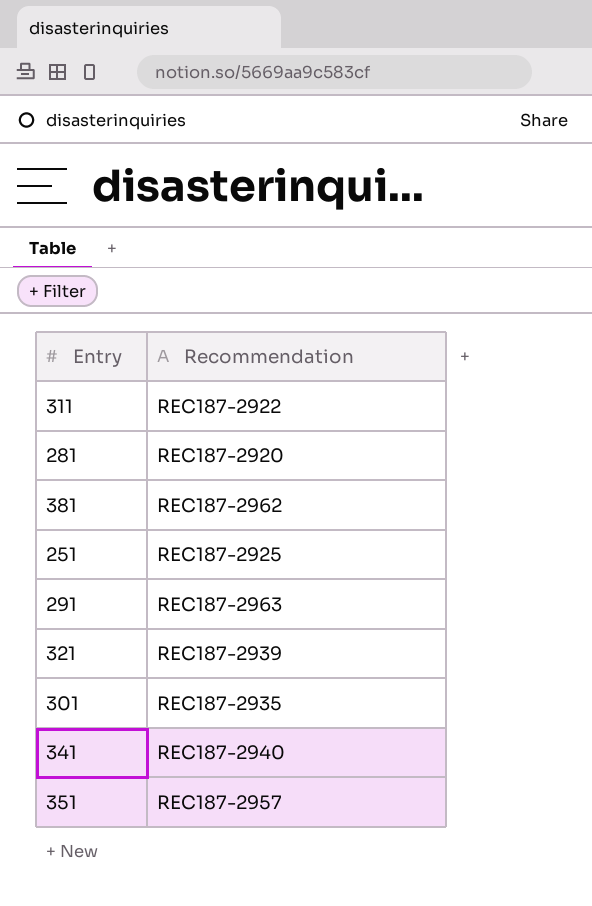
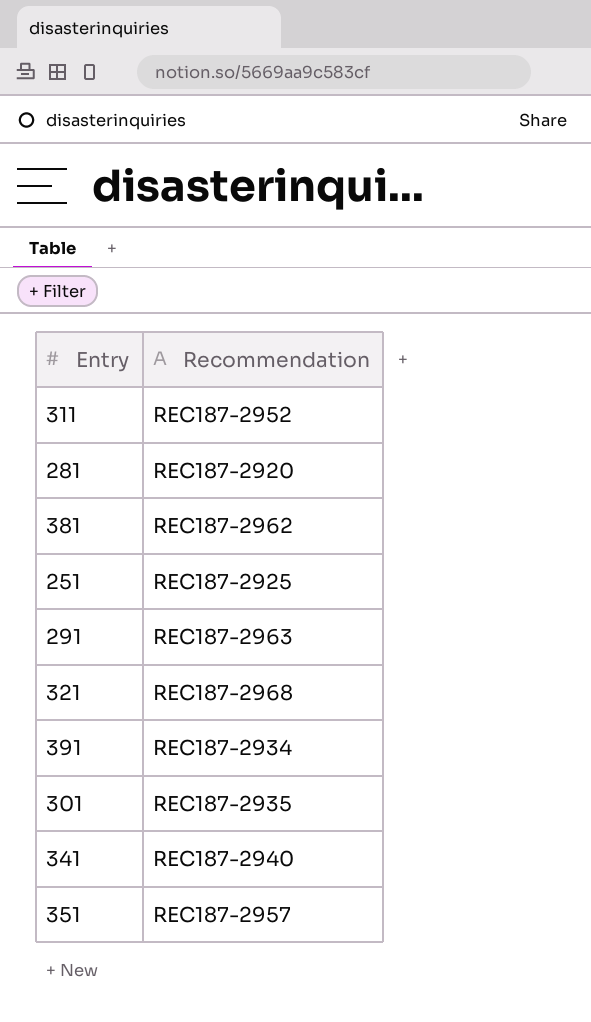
311 | Recommendation: REC187-2922 -> REC187-2952
321 | Recommendation: REC187-2939 -> REC187-2968
row 391: none -> REC187-2934

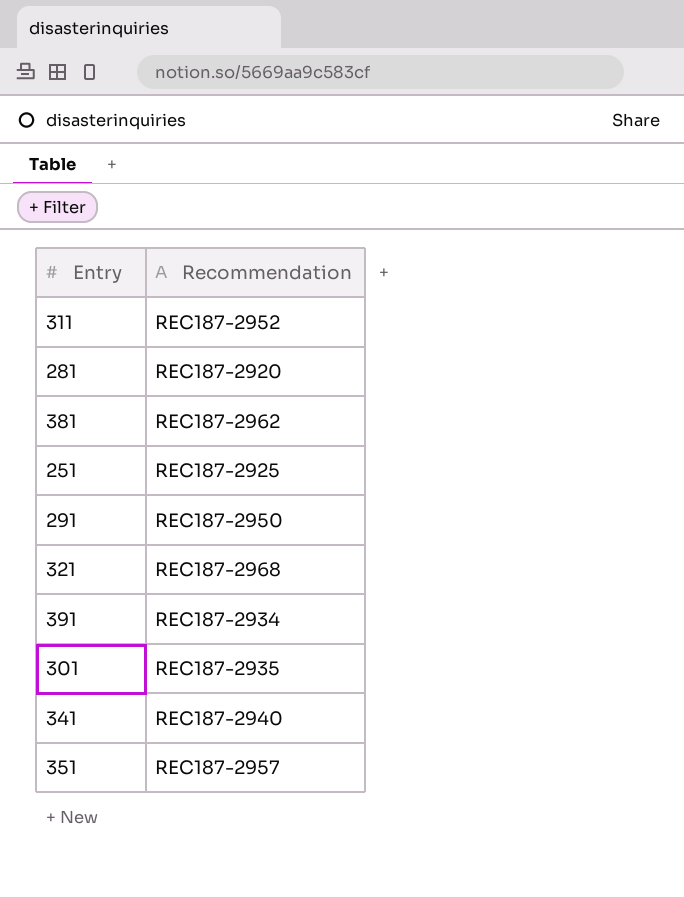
291 | Recommendation: REC187-2963 -> REC187-2950

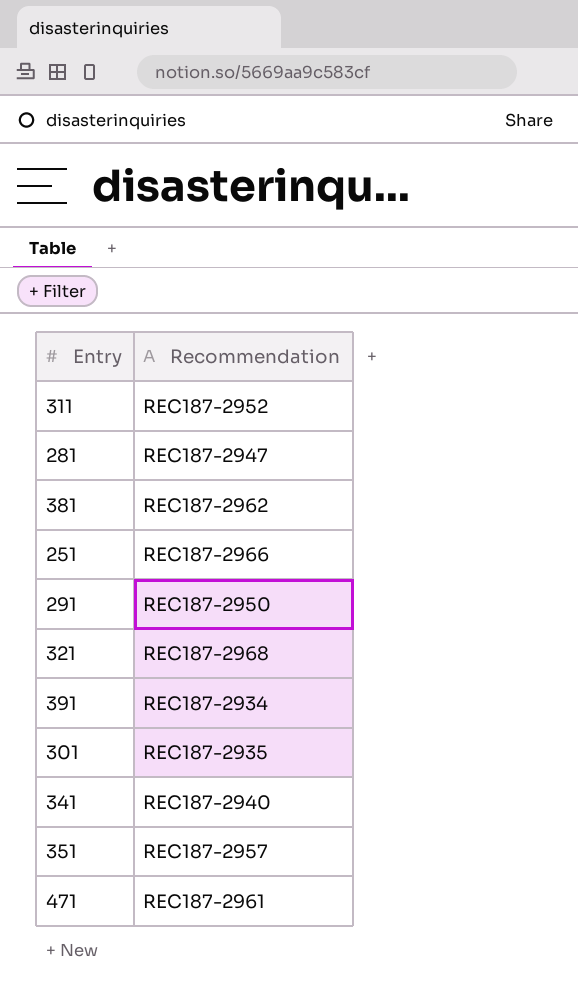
281 | Recommendation: REC187-2920 -> REC187-2947
251 | Recommendation: REC187-2925 -> REC187-2966
row 471: none -> REC187-2961

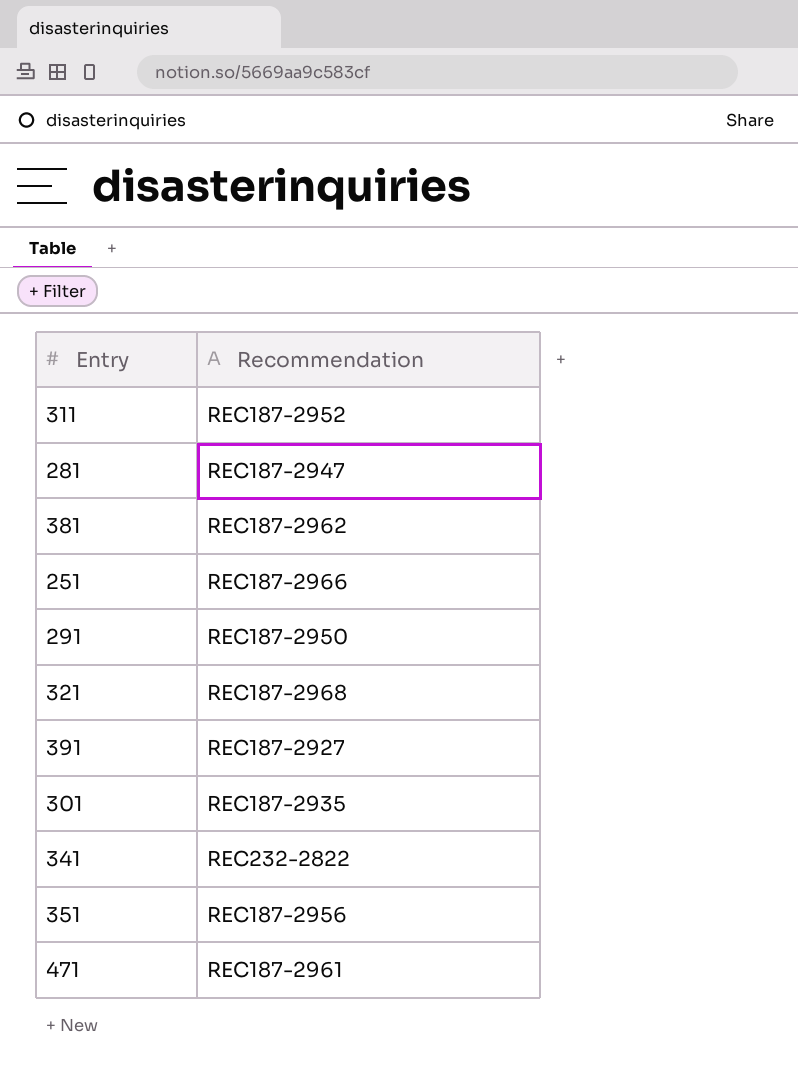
391 | Recommendation: REC187-2934 -> REC187-2927
341 | Recommendation: REC187-2940 -> REC232-2822
351 | Recommendation: REC187-2957 -> REC187-2956

